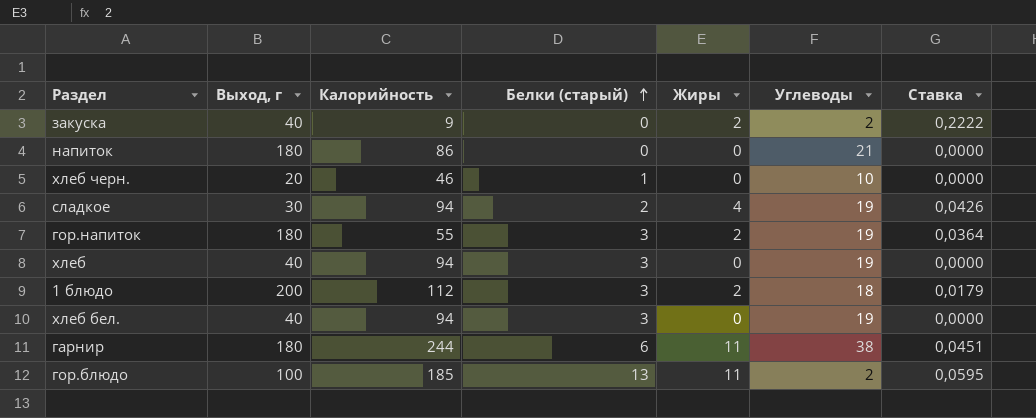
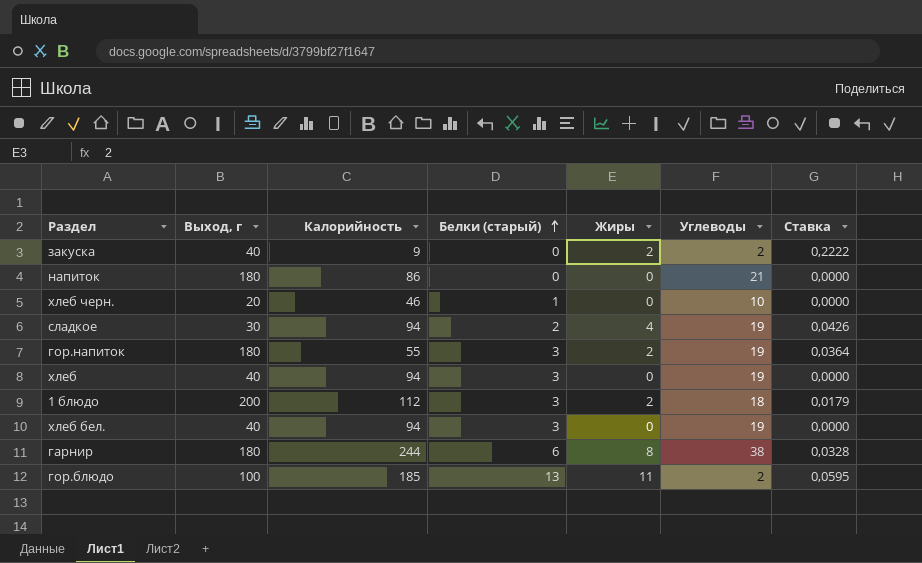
гарнир | Жиры: 11 -> 8
гарнир | Ставка: 0,0451 -> 0,0328

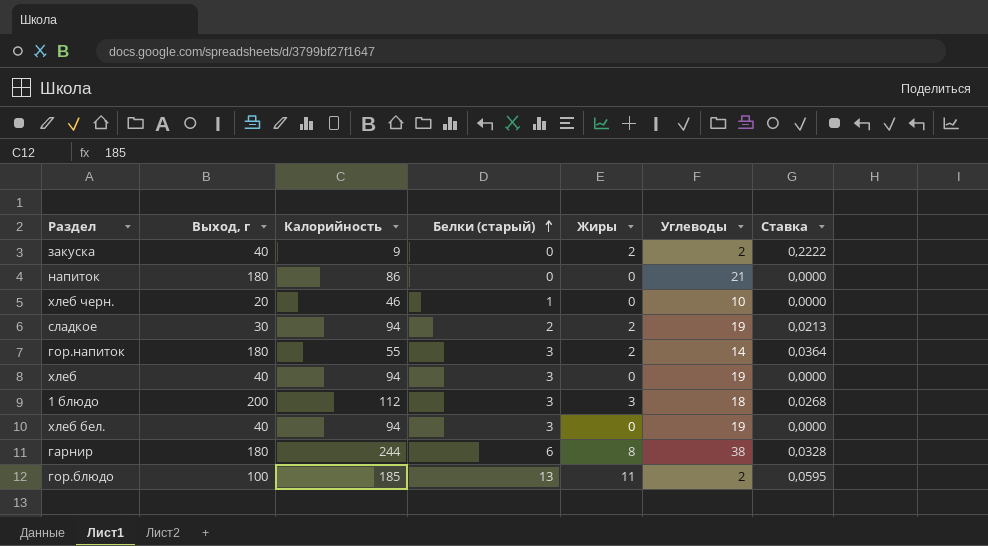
сладкое | Жиры: 4 -> 2
сладкое | Ставка: 0,0426 -> 0,0213
гор.напиток | Углеводы: 19 -> 14
1 блюдо | Жиры: 2 -> 3
1 блюдо | Ставка: 0,0179 -> 0,0268

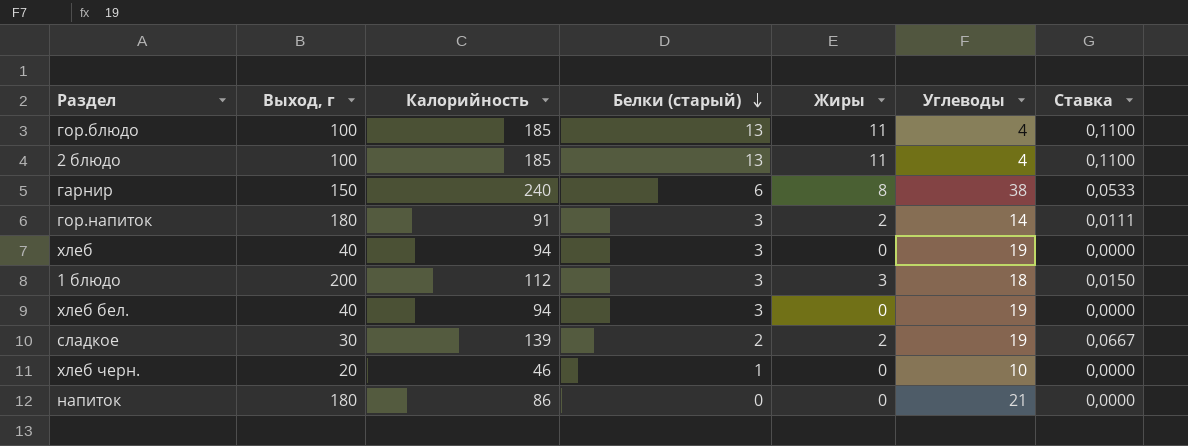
row order: Белки (старый) ascending -> Белки (старый) descending
column Ставка | formula: [Жиры] / [Калорийность] -> [Жиры] / [Выход, г]
row закуска: 40 | 9 | 0 | 2 | 2 | 0,2222 -> none
гор.блюдо | Углеводы: 2 -> 4
row 2 блюдо: none -> 100 | 185 | 13 | 11 | 4 | 0,1100
гарнир | Выход, г: 180 -> 150
гарнир | Калорийность: 244 -> 240
гор.напиток | Калорийность: 55 -> 91
сладкое | Калорийность: 94 -> 139

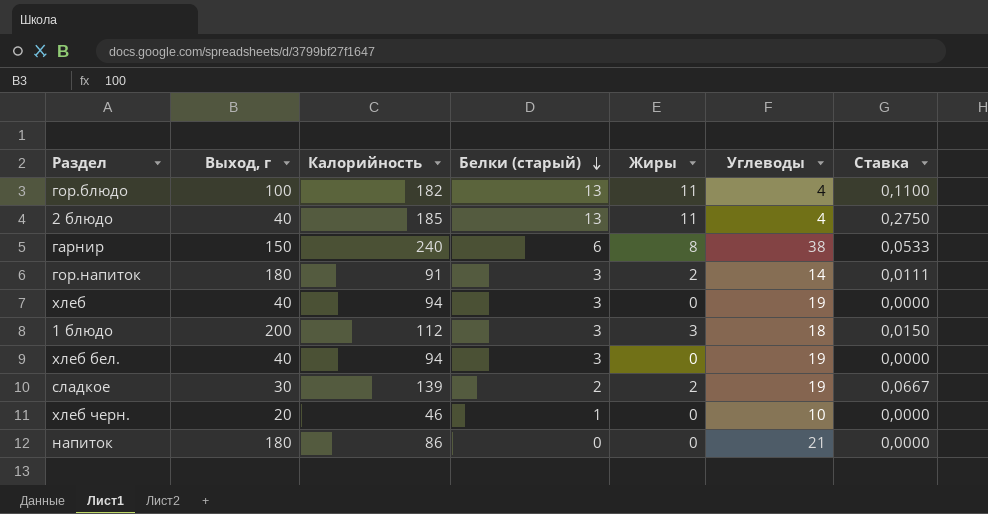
гор.блюдо | Калорийность: 185 -> 182
2 блюдо | Выход, г: 100 -> 40
2 блюдо | Ставка: 0,1100 -> 0,2750

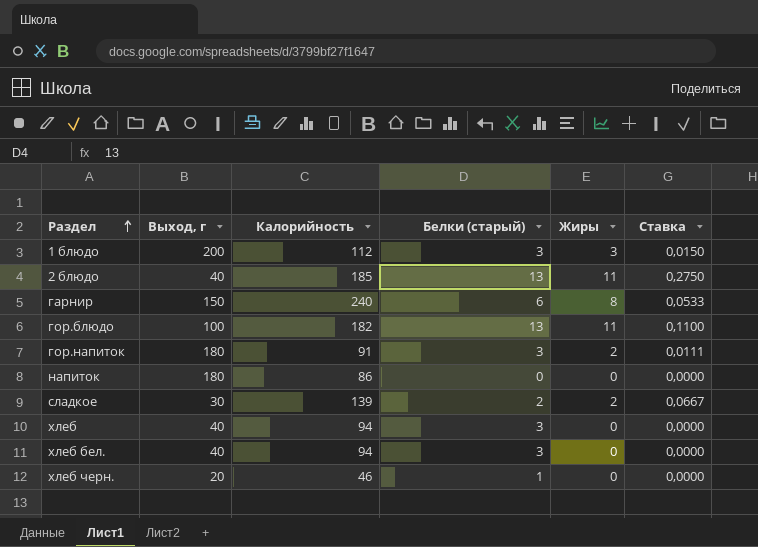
row order: Белки (старый) descending -> Раздел ascending
column Углеводы | position: 6 -> none

